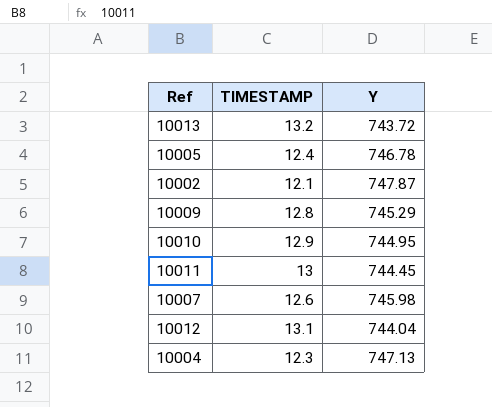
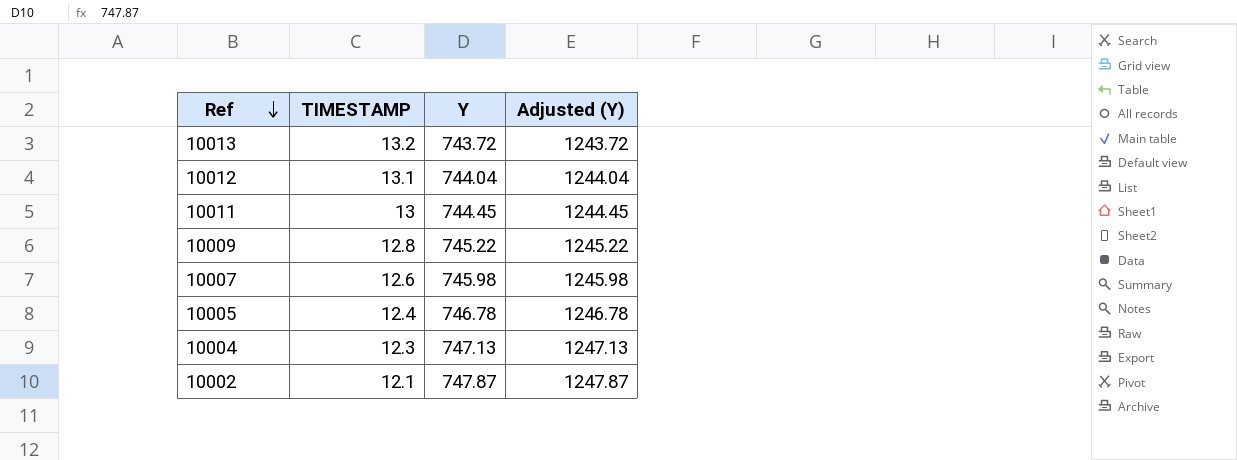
row order: none -> Ref descending
column Adjusted (Y) | formula: none -> [Y] + 500
row 10010: 12.9 | 744.95 -> none
10009 | Y: 745.29 -> 745.22

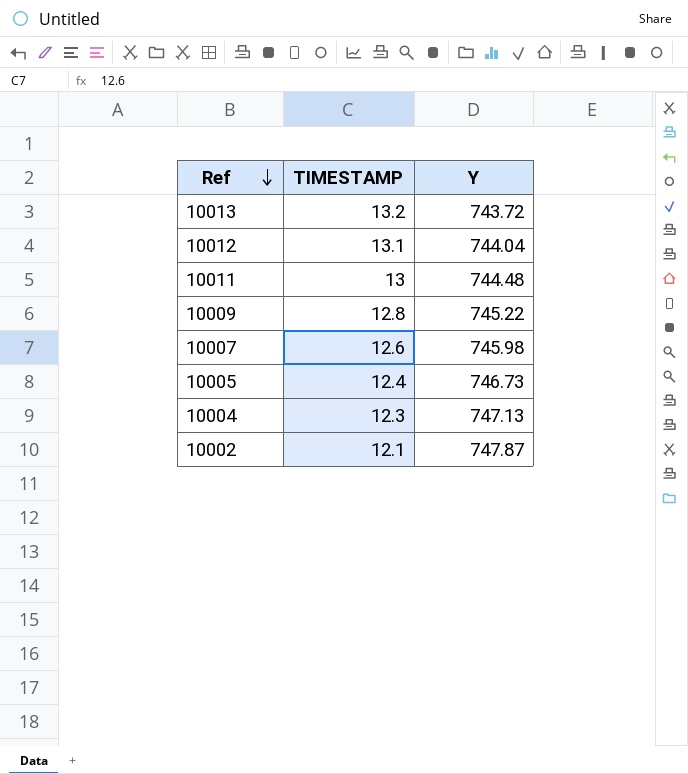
column Adjusted (Y) | formula: [Y] + 500 -> none
10011 | Y: 744.45 -> 744.48
10005 | Y: 746.78 -> 746.73

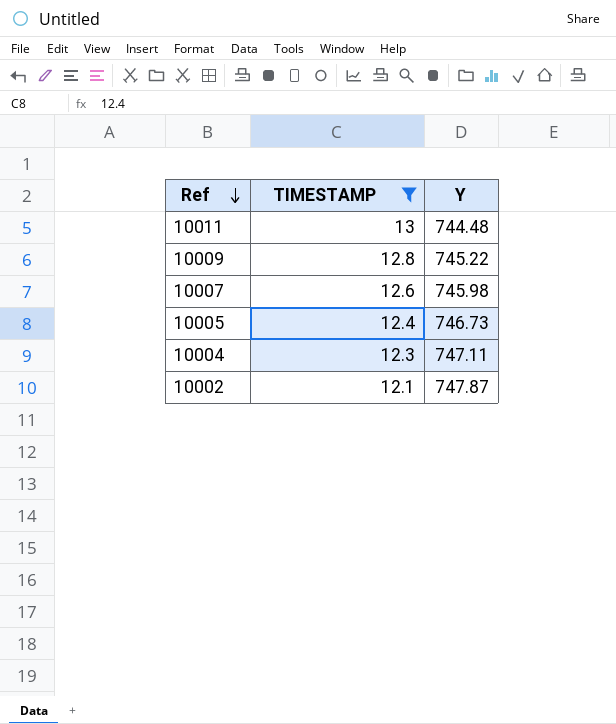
filter: none -> TIMESTAMP <= 13
10004 | Y: 747.13 -> 747.11

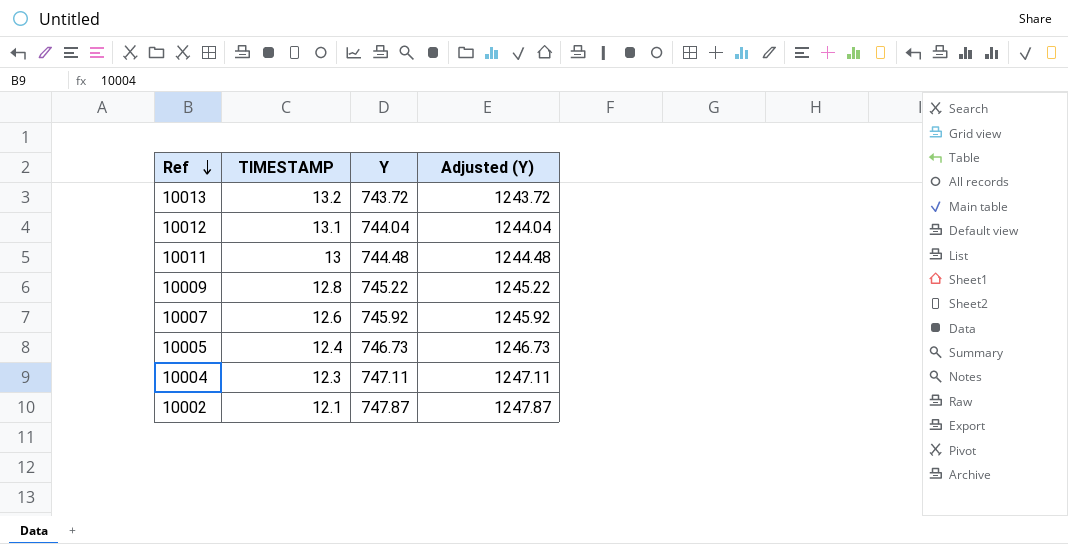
filter: TIMESTAMP <= 13 -> none
column Adjusted (Y) | formula: none -> [Y] + 500
10007 | Y: 745.98 -> 745.92

